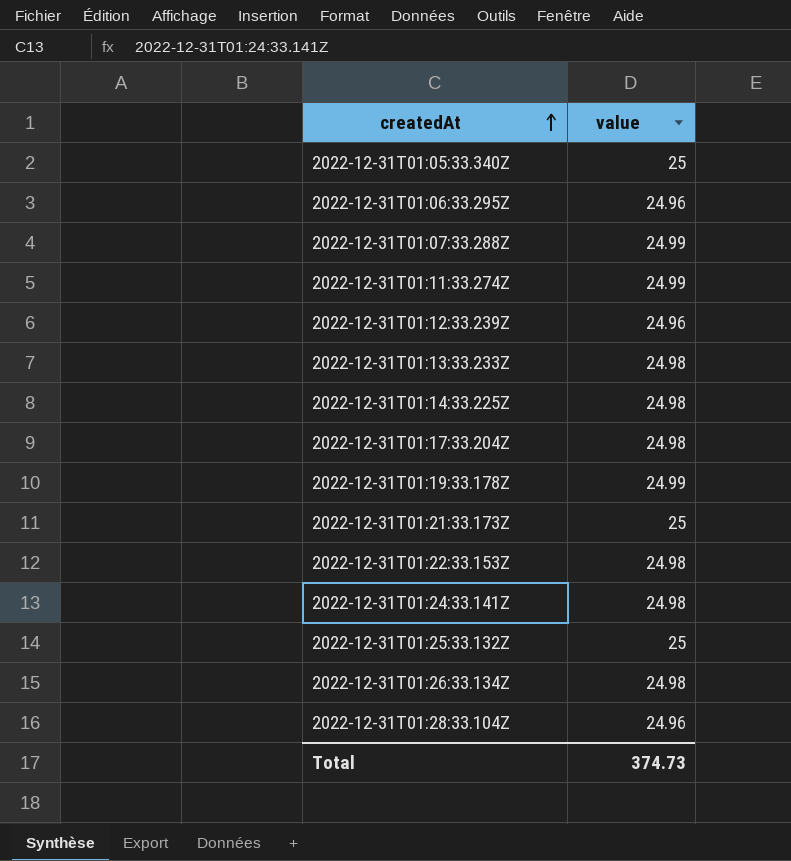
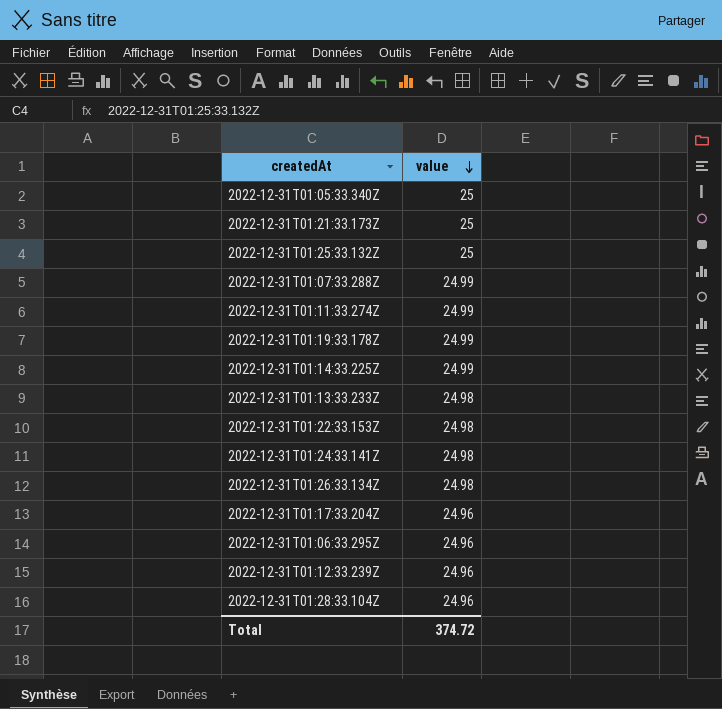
row order: createdAt ascending -> value descending
2022-12-31T01:14:33.225Z | value: 24.98 -> 24.99
2022-12-31T01:17:33.204Z | value: 24.98 -> 24.96
Total | value: 374.73 -> 374.72

